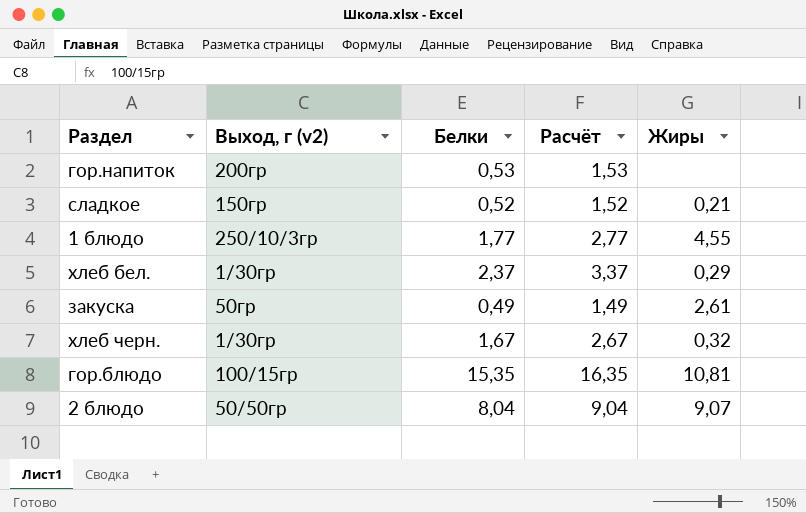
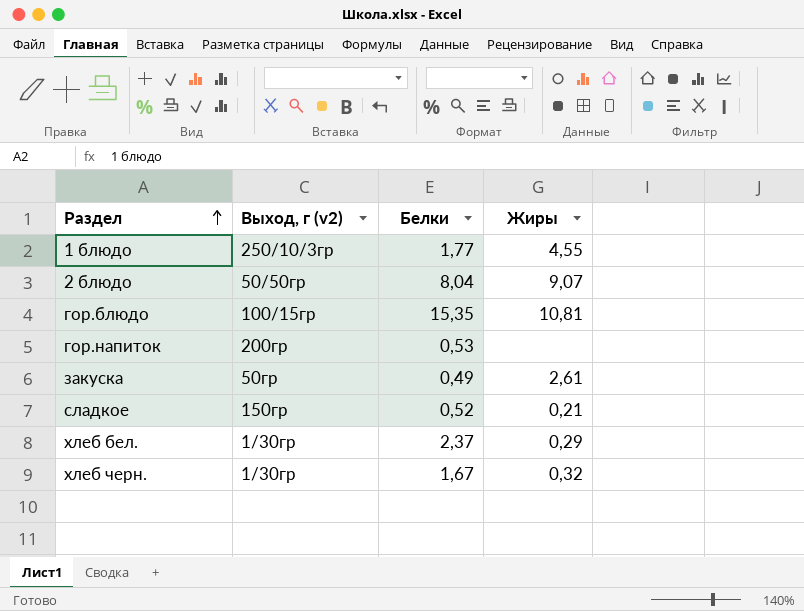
row order: none -> Раздел ascending
column Расчёт | formula: [Белки] + 1 -> none

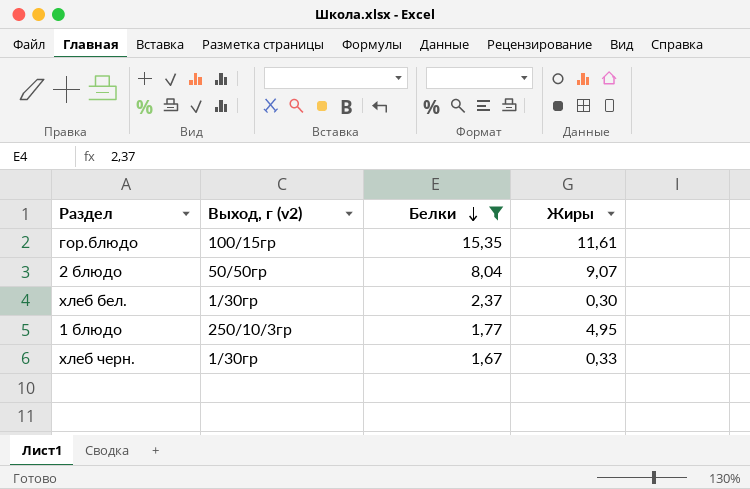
filter: none -> Белки >= 1,67
row order: Раздел ascending -> Белки descending
гор.блюдо | Жиры: 10,81 -> 11,61
хлеб бел. | Жиры: 0,29 -> 0,30
1 блюдо | Жиры: 4,55 -> 4,95
хлеб черн. | Жиры: 0,32 -> 0,33

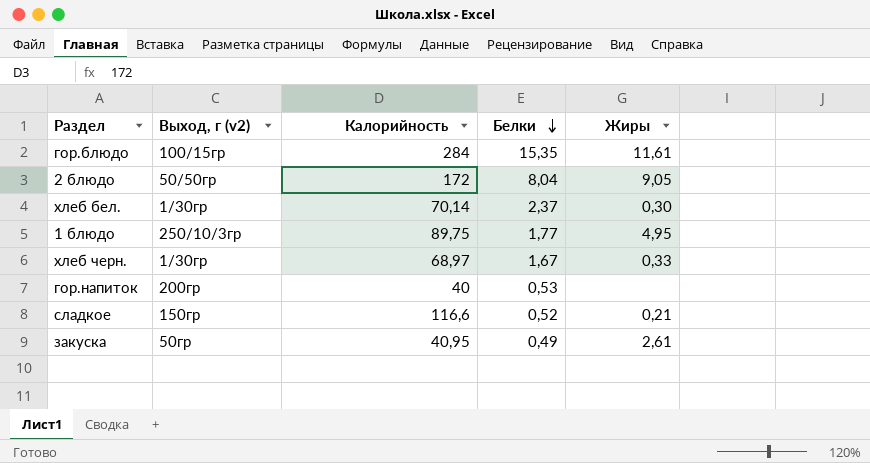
filter: Белки >= 1,67 -> none
column Калорийность | position: none -> 3
2 блюдо | Жиры: 9,07 -> 9,05

